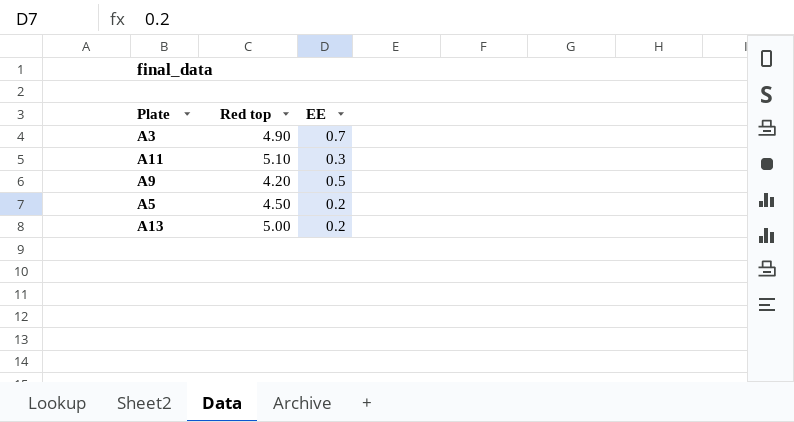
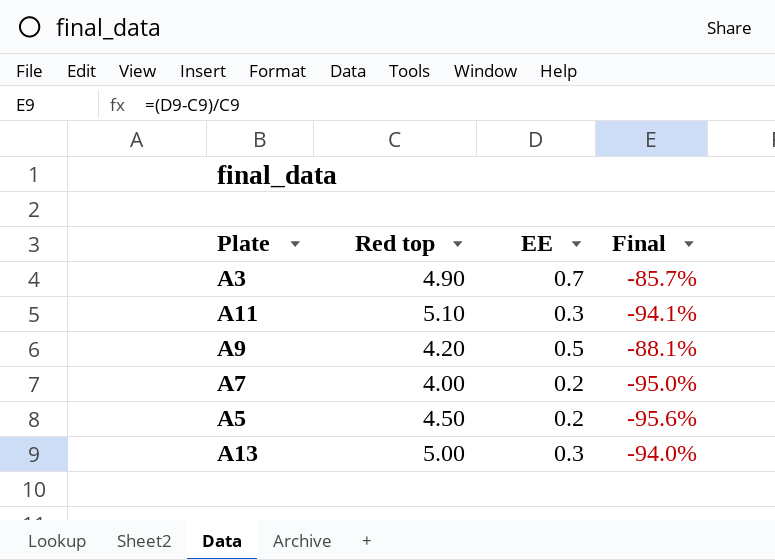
column Final | formula: none -> ([EE] - [Red top]) / [Red top]
row A7: none -> 4.00 | 0.2 | -95.0%
A13 | EE: 0.2 -> 0.3

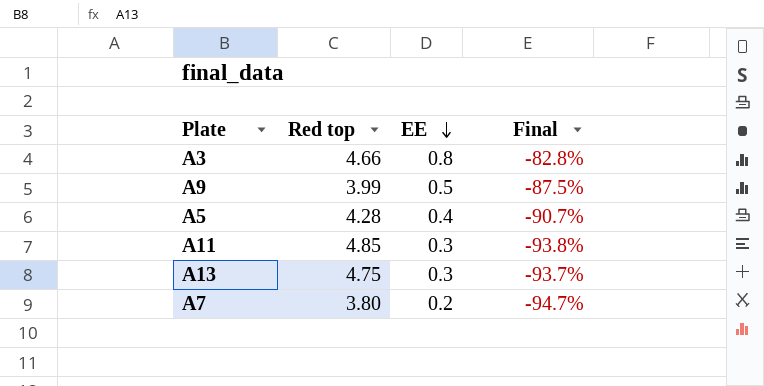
row order: none -> EE descending
A3 | Red top: 4.90 -> 4.66
A3 | EE: 0.7 -> 0.8
A3 | Final: -85.7% -> -82.8%
A9 | Red top: 4.20 -> 3.99
A9 | Final: -88.1% -> -87.5%
A5 | Red top: 4.50 -> 4.28
A5 | EE: 0.2 -> 0.4
A5 | Final: -95.6% -> -90.7%
A11 | Red top: 5.10 -> 4.85
A11 | Final: -94.1% -> -93.8%
A13 | Red top: 5.00 -> 4.75
A13 | Final: -94.0% -> -93.7%
A7 | Red top: 4.00 -> 3.80
A7 | Final: -95.0% -> -94.7%

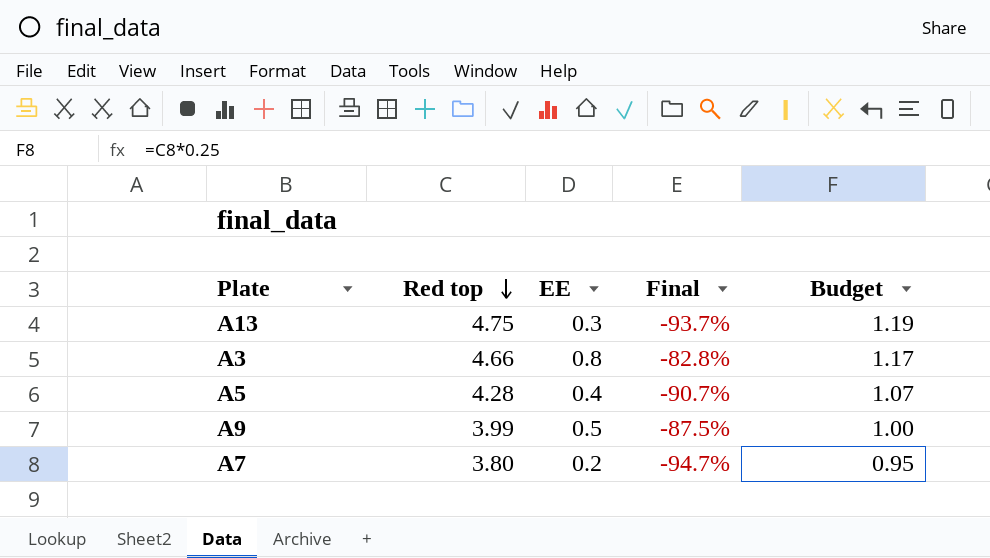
row order: EE descending -> Red top descending
column Budget | formula: none -> [Red top] * 0.25
row A11: 4.85 | 0.3 | -93.8% -> none

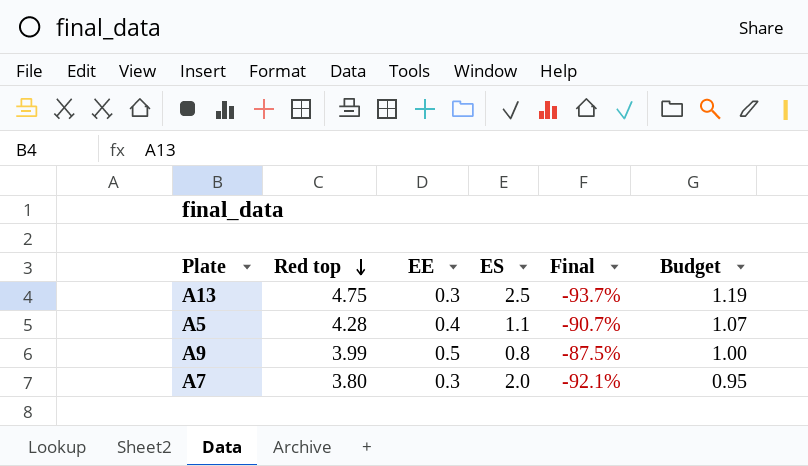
column ES | position: none -> 4
row A3: 4.66 | 0.8 | -82.8% | 1.17 -> none
A7 | EE: 0.2 -> 0.3
A7 | Final: -94.7% -> -92.1%

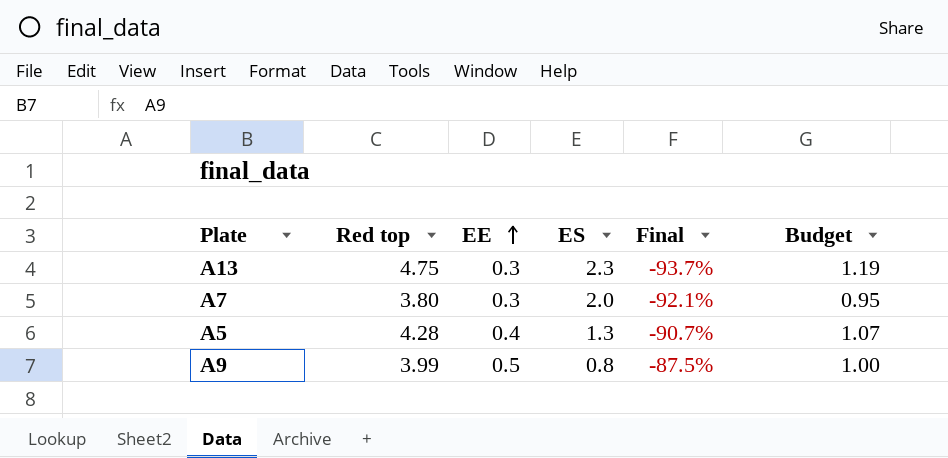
row order: Red top descending -> EE ascending
A13 | ES: 2.5 -> 2.3
A5 | ES: 1.1 -> 1.3

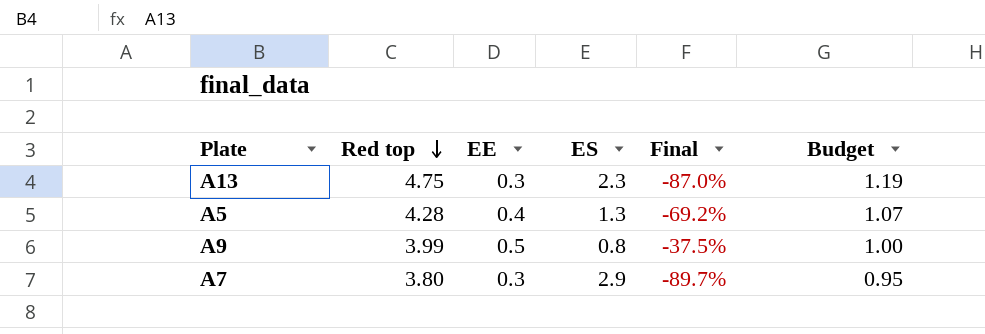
row order: EE ascending -> Red top descending
column Final | formula: ([EE] - [Red top]) / [Red top] -> ([EE] - [ES]) / [ES]
A7 | ES: 2.0 -> 2.9

